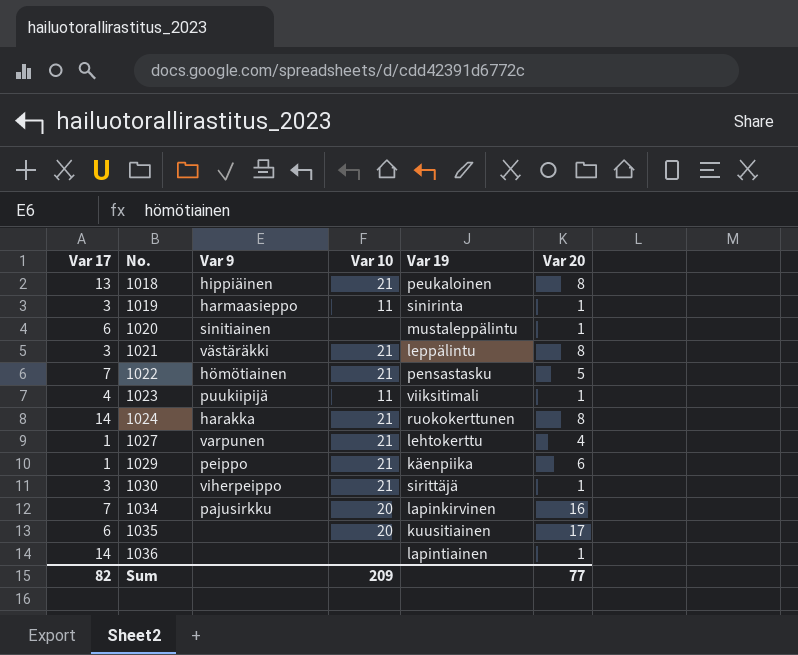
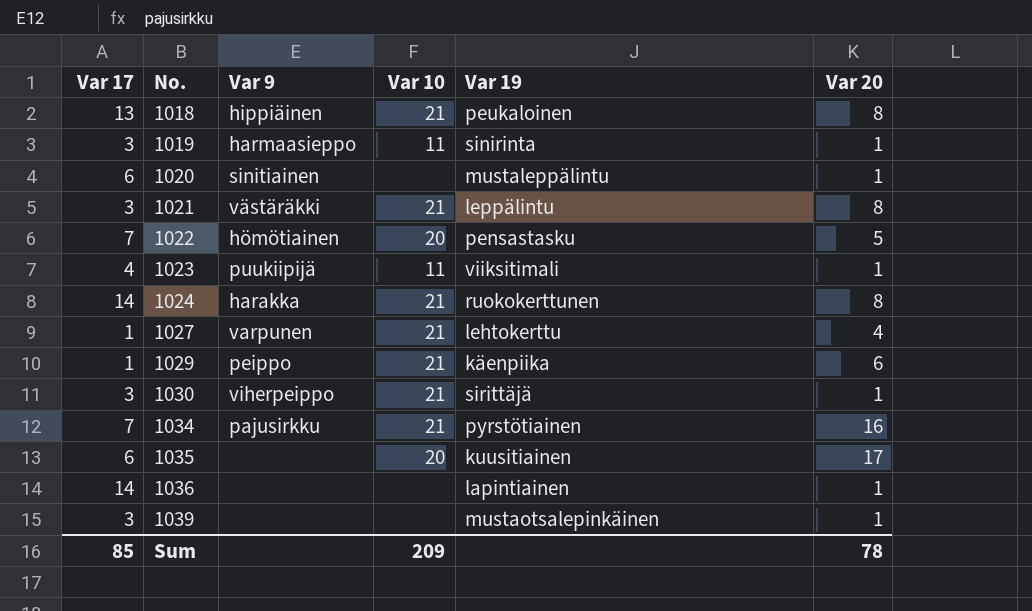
1022 | Var 10: 21 -> 20
1034 | Var 10: 20 -> 21
1034 | Var 19: lapinkirvinen -> pyrstötiainen
row 1039: none -> 3 | none | none | mustaotsalepinkäinen | 1
Sum | Var 17: 82 -> 85
Sum | Var 20: 77 -> 78

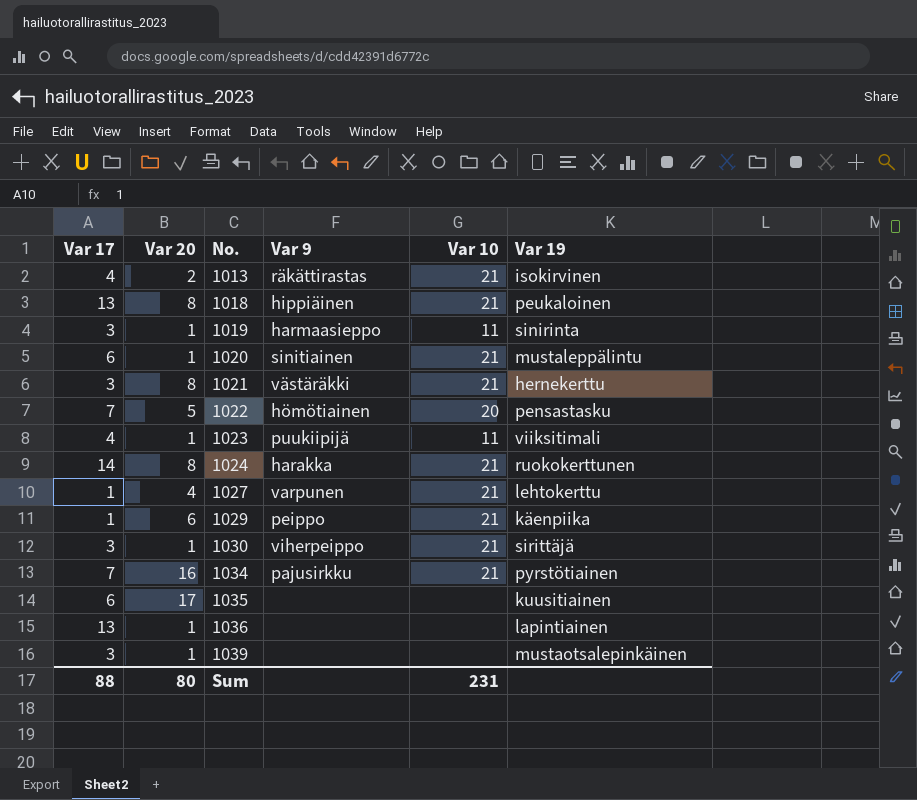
column Var 20 | position: 6 -> 2
row 1013: none -> 4 | 2 | räkättirastas | 21 | isokirvinen
1020 | Var 10: none -> 21
1021 | Var 19: leppälintu -> hernekerttu
1035 | Var 10: 20 -> none
1036 | Var 17: 14 -> 13
Sum | Var 17: 85 -> 88
Sum | Var 20: 78 -> 80
Sum | Var 10: 209 -> 231

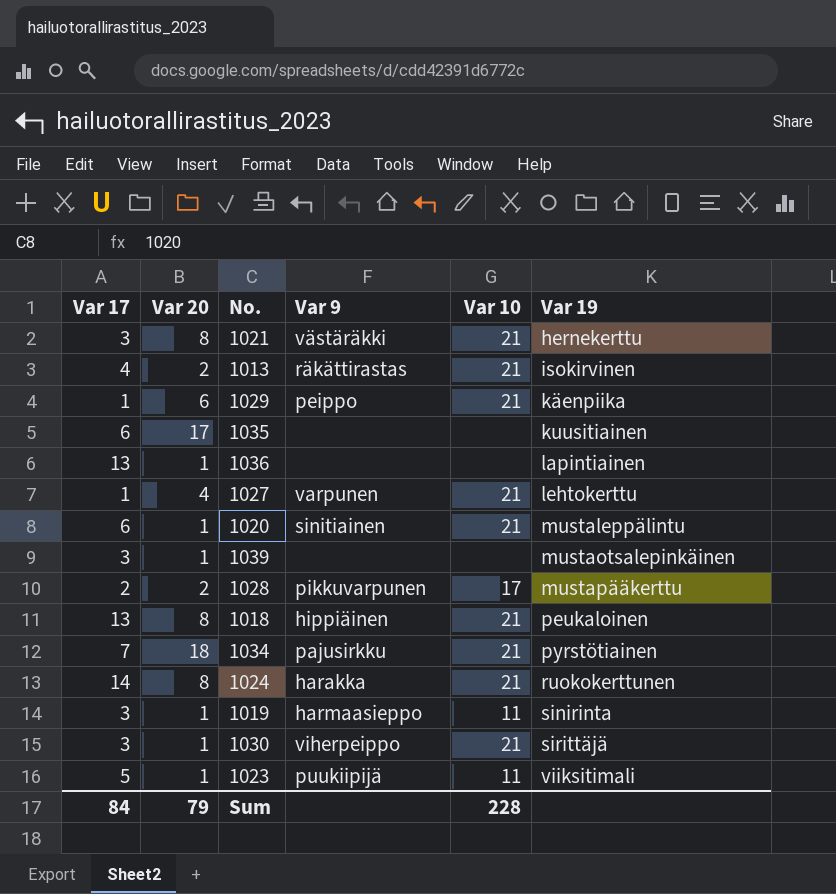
row order: No. ascending -> Var 19 ascending
row 1022: 7 | 5 | hömötiainen | 20 | pensastasku -> none
row 1028: none -> 2 | 2 | pikkuvarpunen | 17 | mustapääkerttu
1034 | Var 20: 16 -> 18
1023 | Var 17: 4 -> 5
Sum | Var 17: 88 -> 84
Sum | Var 20: 80 -> 79
Sum | Var 10: 231 -> 228

